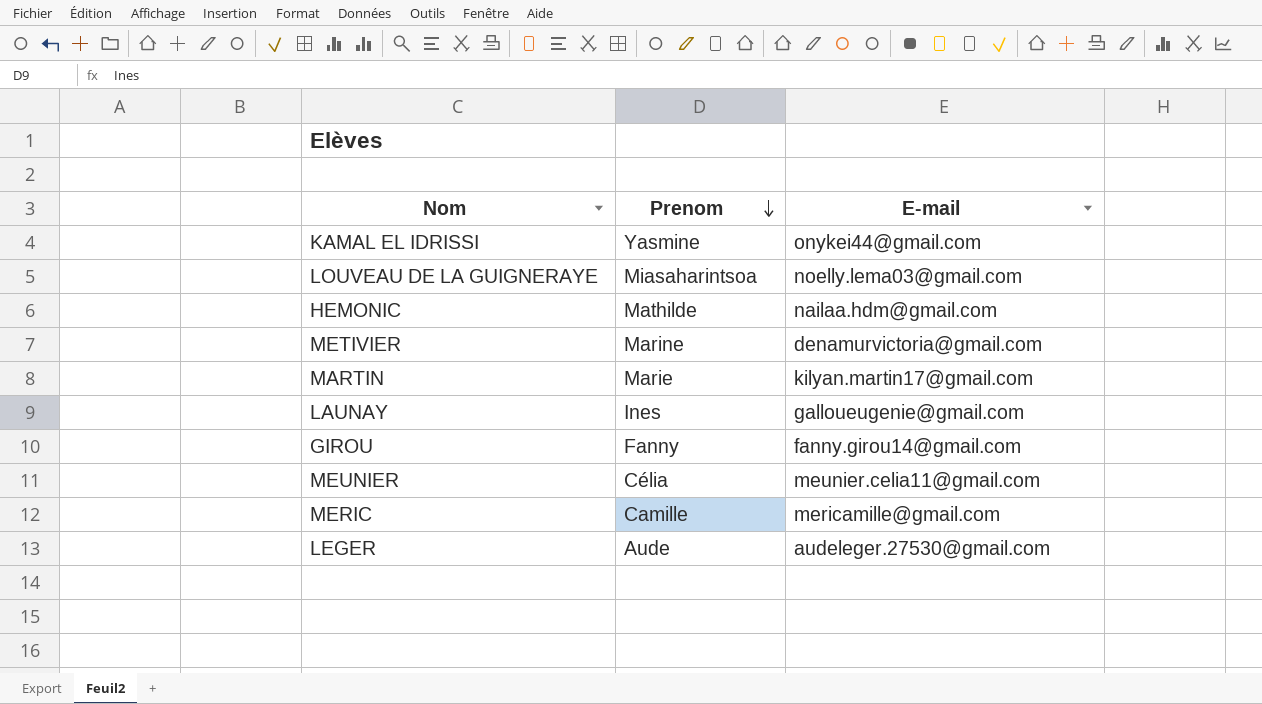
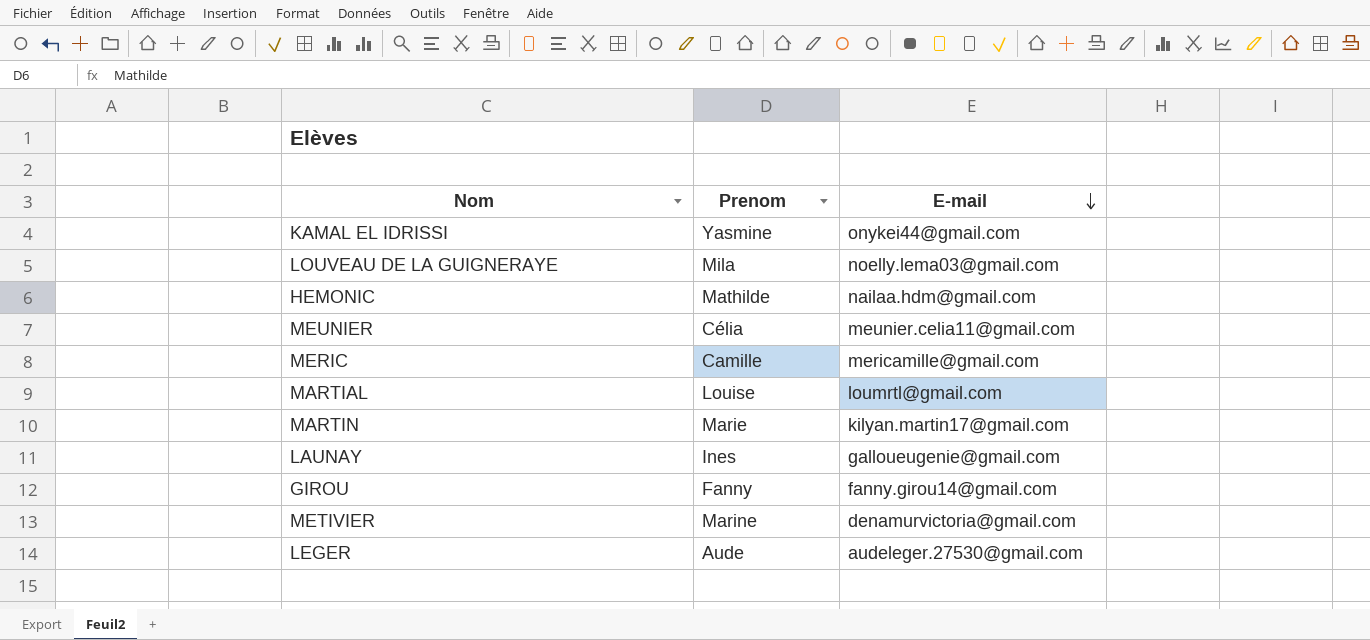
row order: Prenom descending -> E-mail descending
LOUVEAU DE LA GUIGNERAYE | Prenom: Miasaharintsoa -> Mila
row MARTIAL: none -> Louise | loumrtl@gmail.com

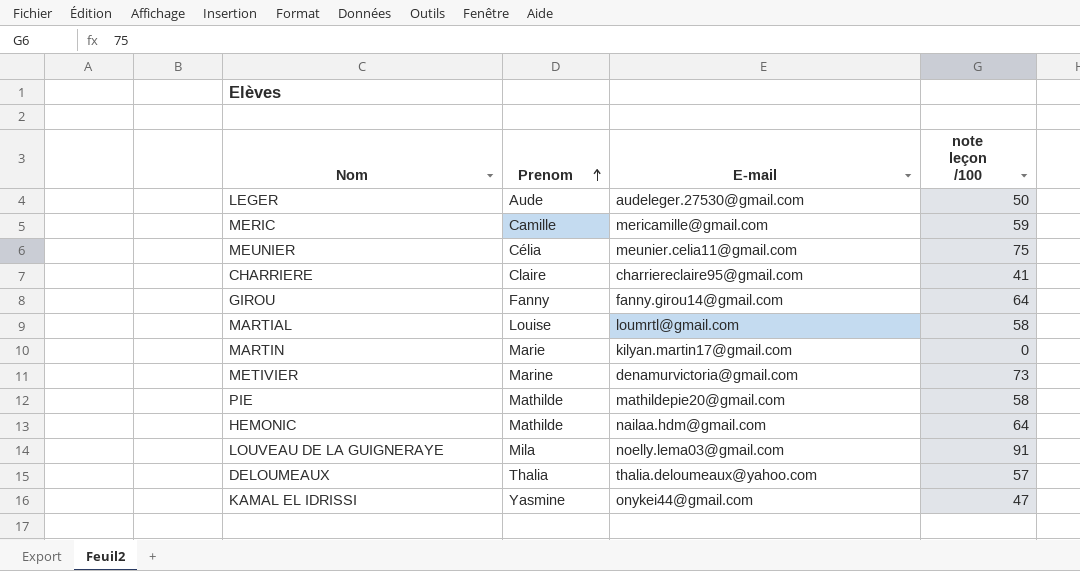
row order: E-mail descending -> Prenom ascending
column note leçon /100 | position: none -> 4
row LAUNAY: Ines | galloueugenie@gmail.com -> none
row CHARRIERE: none -> Claire | charriereclaire95@gmail.com | 41
row PIE: none -> Mathilde | mathildepie20@gmail.com | 58
row DELOUMEAUX: none -> Thalia | thalia.deloumeaux@yahoo.com | 57

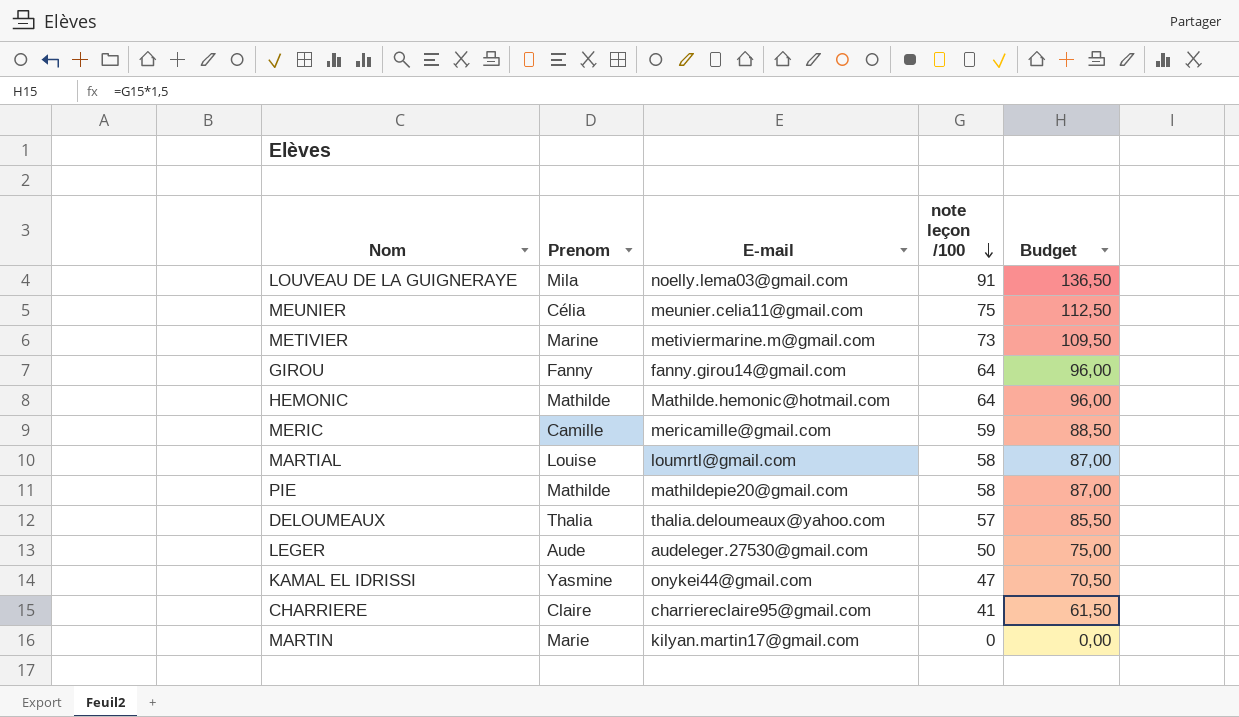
row order: Prenom ascending -> note leçon /100 descending
column Budget | formula: none -> [note leçon /100] * 1,5
METIVIER | E-mail: denamurvictoria@gmail.com -> metiviermarine.m@gmail.com
HEMONIC | E-mail: nailaa.hdm@gmail.com -> Mathilde.hemonic@hotmail.com

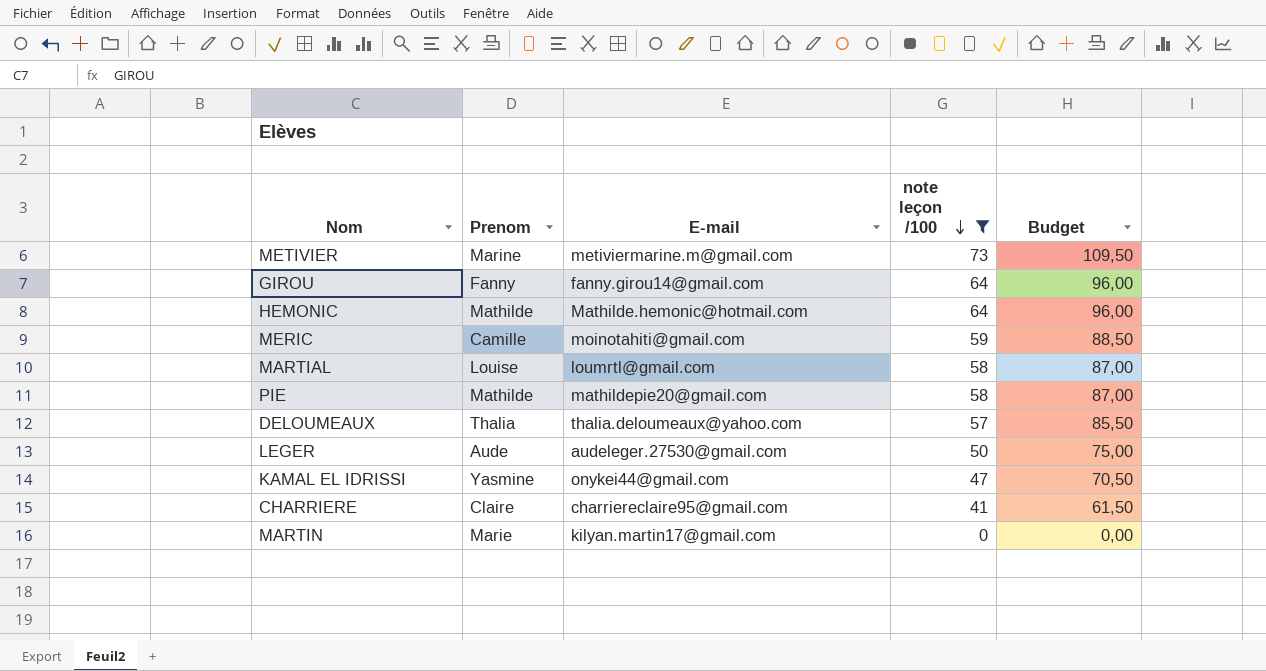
filter: none -> note leçon /100 <= 73
MERIC | E-mail: mericamille@gmail.com -> moinotahiti@gmail.com

